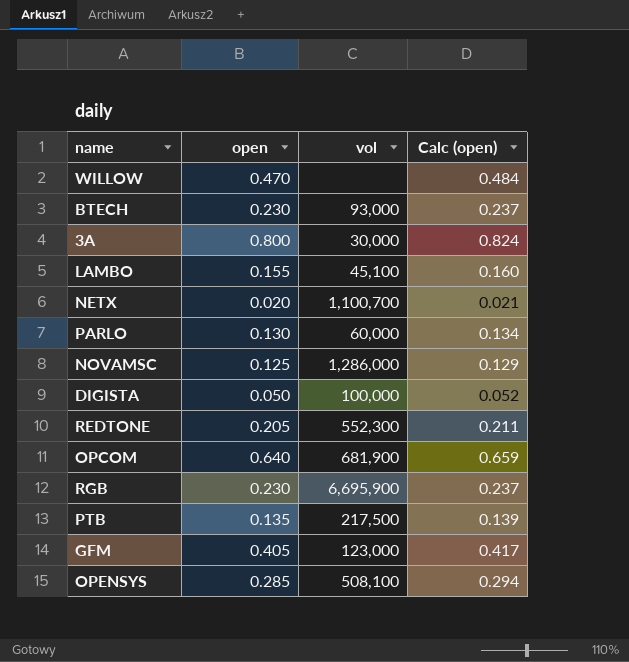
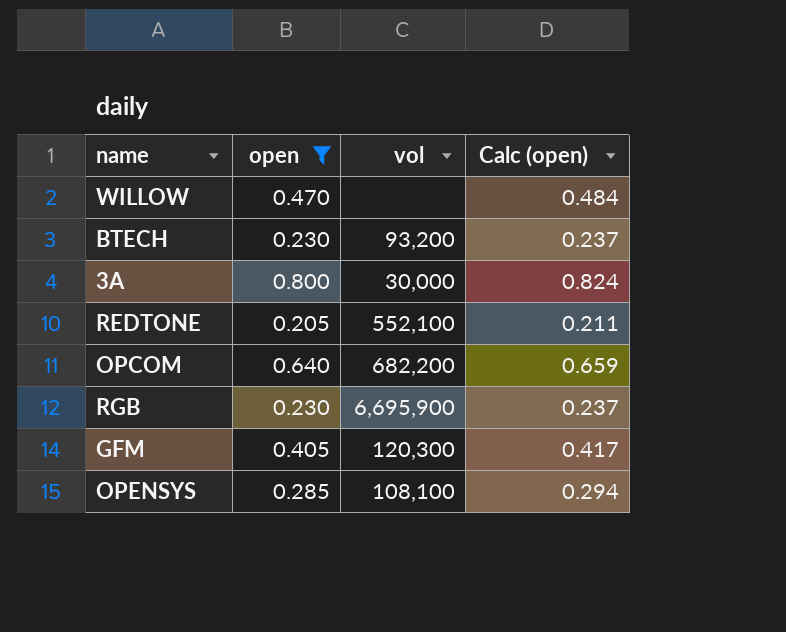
filter: none -> open >= 0.205
BTECH | vol: 93,000 -> 93,200
REDTONE | vol: 552,300 -> 552,100
OPCOM | vol: 681,900 -> 682,200
GFM | vol: 123,000 -> 120,300
OPENSYS | vol: 508,100 -> 108,100

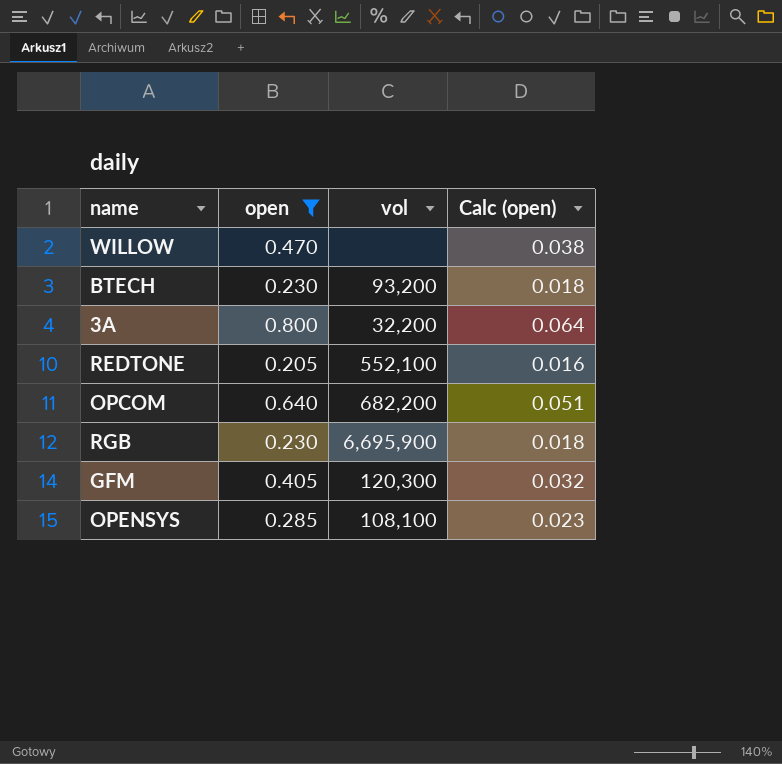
column Calc (open) | formula: [open] * 1.03 -> [open] * 0.08
3A | vol: 30,000 -> 32,200

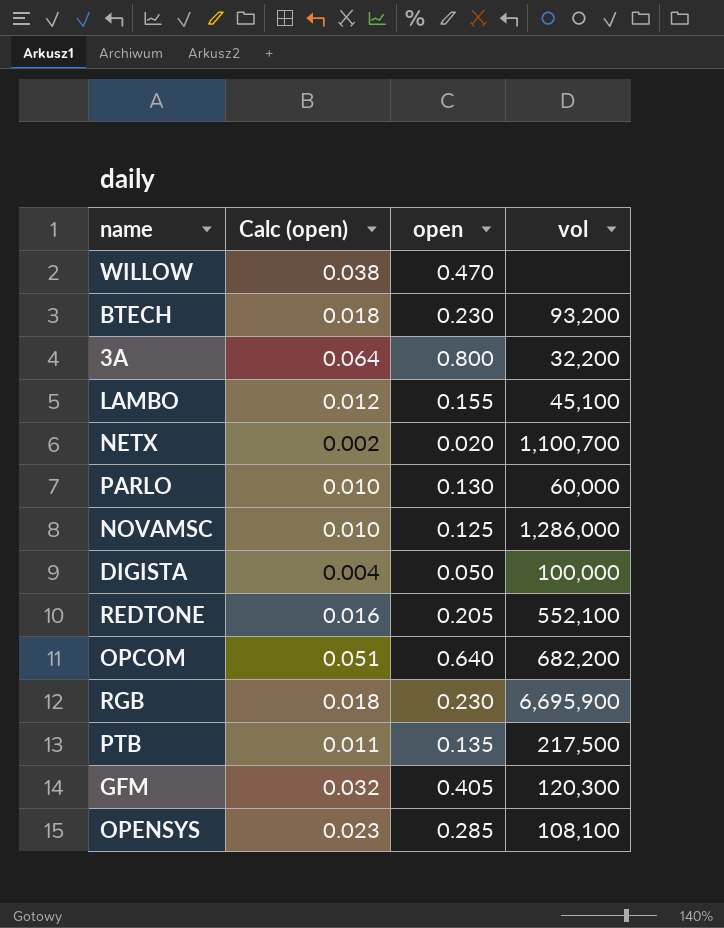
filter: open >= 0.205 -> none
column Calc (open) | position: 4 -> 2

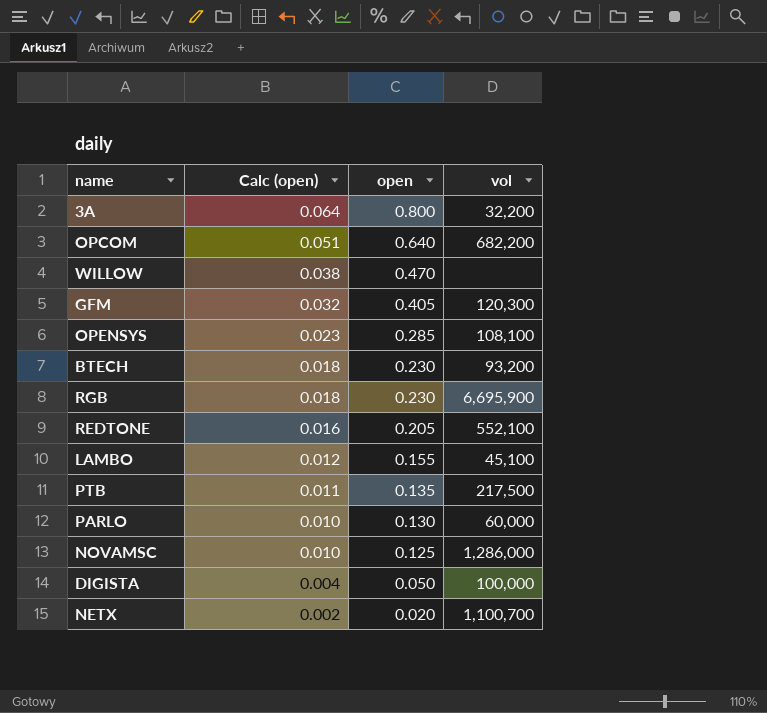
row order: none -> Calc (open) descending

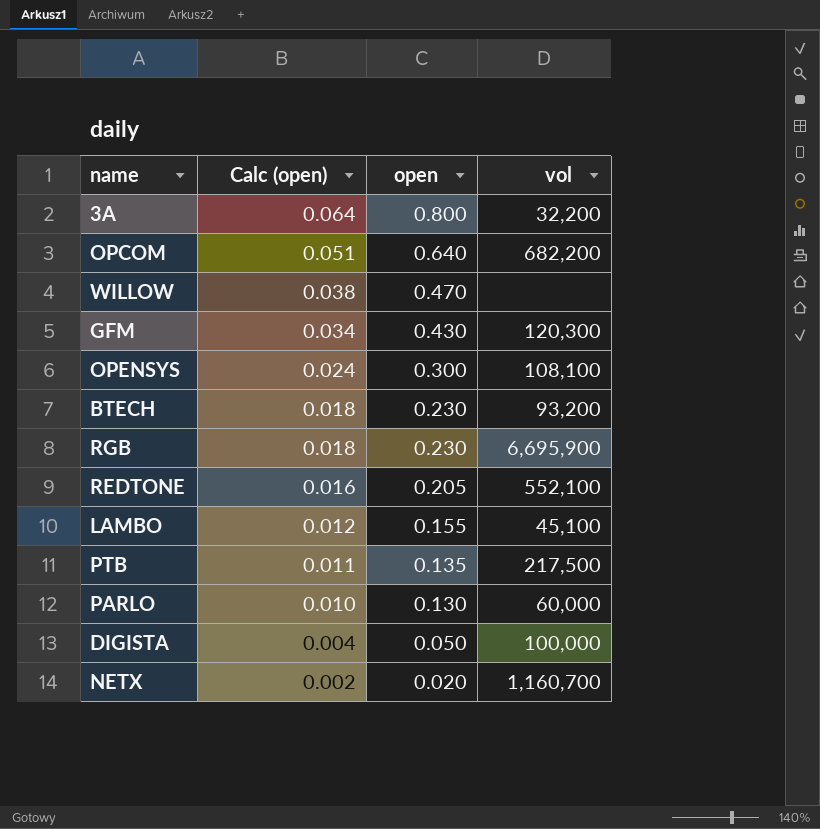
row NOVAMSC: 0.010 | 0.125 | 1,286,000 -> none
GFM | Calc (open): 0.032 -> 0.034
GFM | open: 0.405 -> 0.430
OPENSYS | Calc (open): 0.023 -> 0.024
OPENSYS | open: 0.285 -> 0.300
NETX | vol: 1,100,700 -> 1,160,700

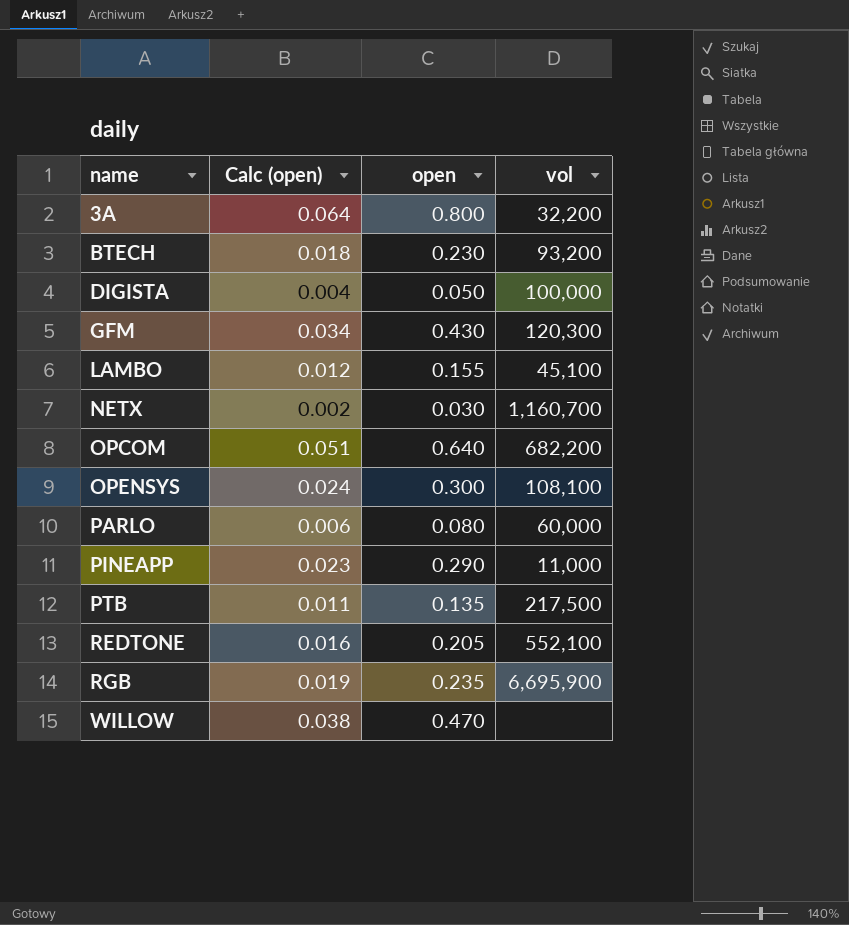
row order: Calc (open) descending -> name ascending
NETX | open: 0.020 -> 0.030
PARLO | Calc (open): 0.010 -> 0.006
PARLO | open: 0.130 -> 0.080
row PINEAPP: none -> 0.023 | 0.290 | 11,000
RGB | Calc (open): 0.018 -> 0.019
RGB | open: 0.230 -> 0.235

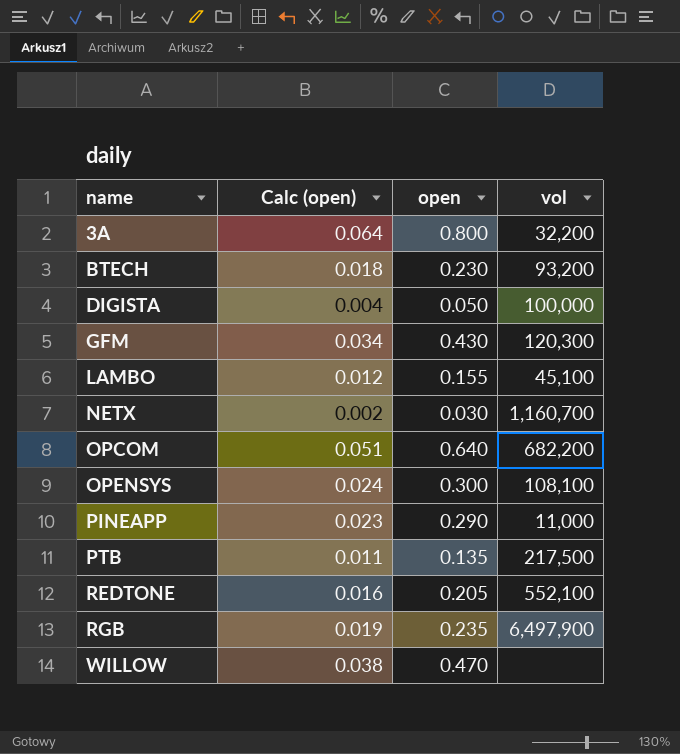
row PARLO: 0.006 | 0.080 | 60,000 -> none
RGB | vol: 6,695,900 -> 6,497,900

